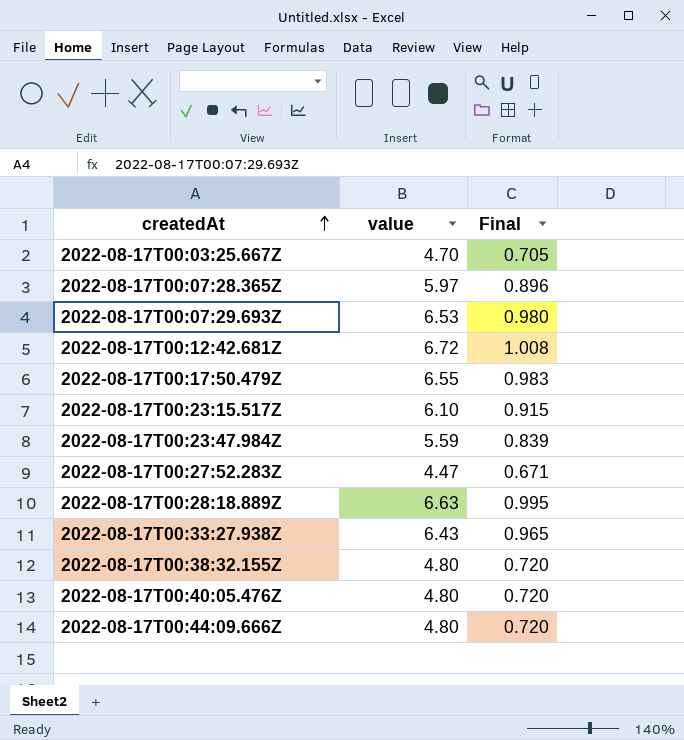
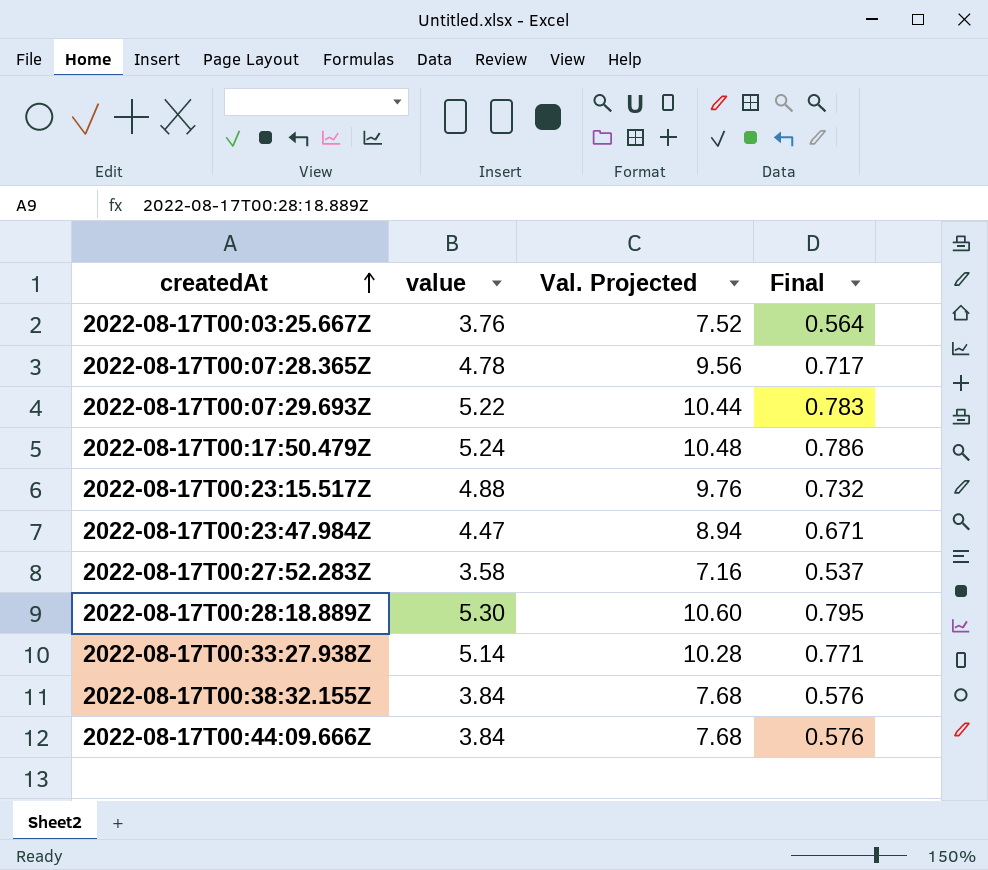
column Val. Projected | formula: none -> [value] * 2
row 2022-08-17T00:12:42.681Z: 6.72 | 1.008 -> none
row 2022-08-17T00:40:05.476Z: 4.80 | 0.720 -> none
2022-08-17T00:03:25.667Z | value: 4.70 -> 3.76
2022-08-17T00:03:25.667Z | Final: 0.705 -> 0.564
2022-08-17T00:07:28.365Z | value: 5.97 -> 4.78
2022-08-17T00:07:28.365Z | Final: 0.896 -> 0.717
2022-08-17T00:07:29.693Z | value: 6.53 -> 5.22
2022-08-17T00:07:29.693Z | Final: 0.980 -> 0.783
2022-08-17T00:17:50.479Z | value: 6.55 -> 5.24
2022-08-17T00:17:50.479Z | Final: 0.983 -> 0.786
2022-08-17T00:23:15.517Z | value: 6.10 -> 4.88
2022-08-17T00:23:15.517Z | Final: 0.915 -> 0.732
2022-08-17T00:23:47.984Z | value: 5.59 -> 4.47
2022-08-17T00:23:47.984Z | Final: 0.839 -> 0.671
2022-08-17T00:27:52.283Z | value: 4.47 -> 3.58
2022-08-17T00:27:52.283Z | Final: 0.671 -> 0.537
2022-08-17T00:28:18.889Z | value: 6.63 -> 5.30
2022-08-17T00:28:18.889Z | Final: 0.995 -> 0.795
2022-08-17T00:33:27.938Z | value: 6.43 -> 5.14
2022-08-17T00:33:27.938Z | Final: 0.965 -> 0.771
2022-08-17T00:38:32.155Z | value: 4.80 -> 3.84
2022-08-17T00:38:32.155Z | Final: 0.720 -> 0.576
2022-08-17T00:44:09.666Z | value: 4.80 -> 3.84
2022-08-17T00:44:09.666Z | Final: 0.720 -> 0.576

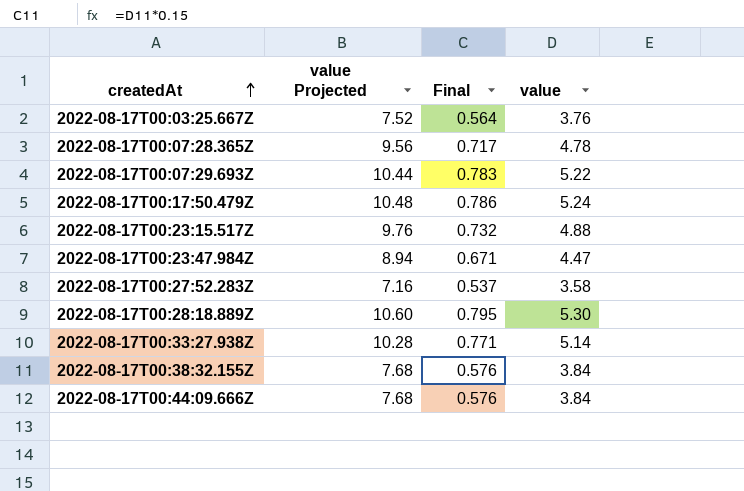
column name: Val. Projected -> value Projected
column value | position: 2 -> 4

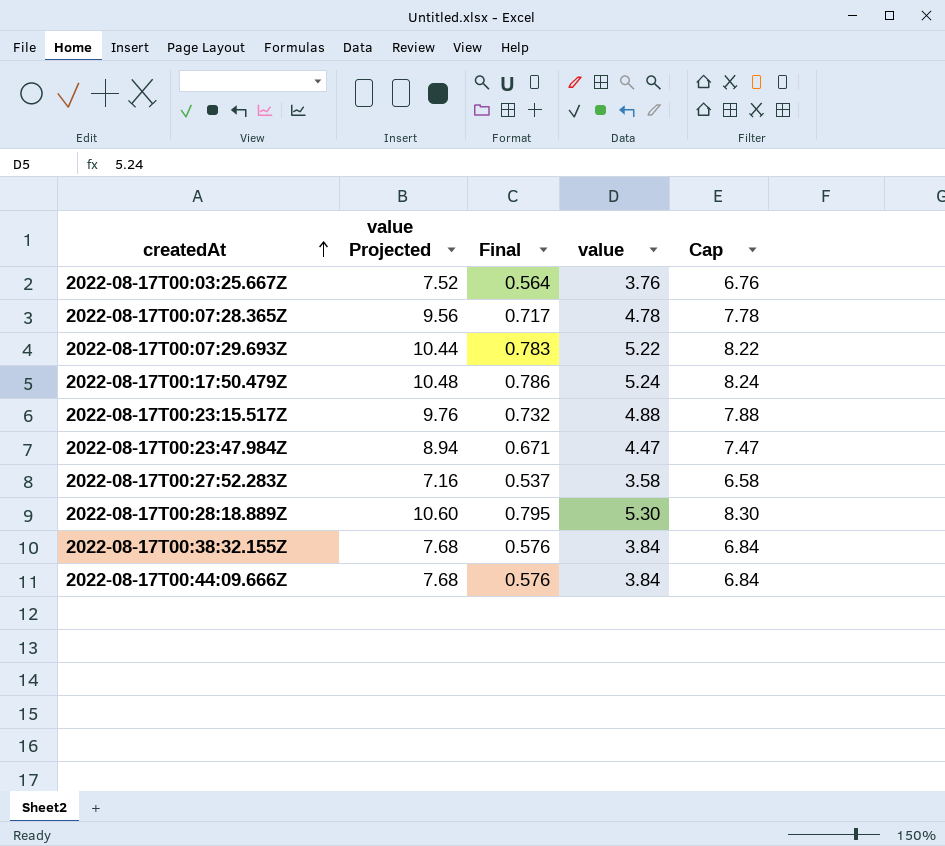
column Cap | formula: none -> [value] + 3
row 2022-08-17T00:33:27.938Z: 10.28 | 0.771 | 5.14 -> none

